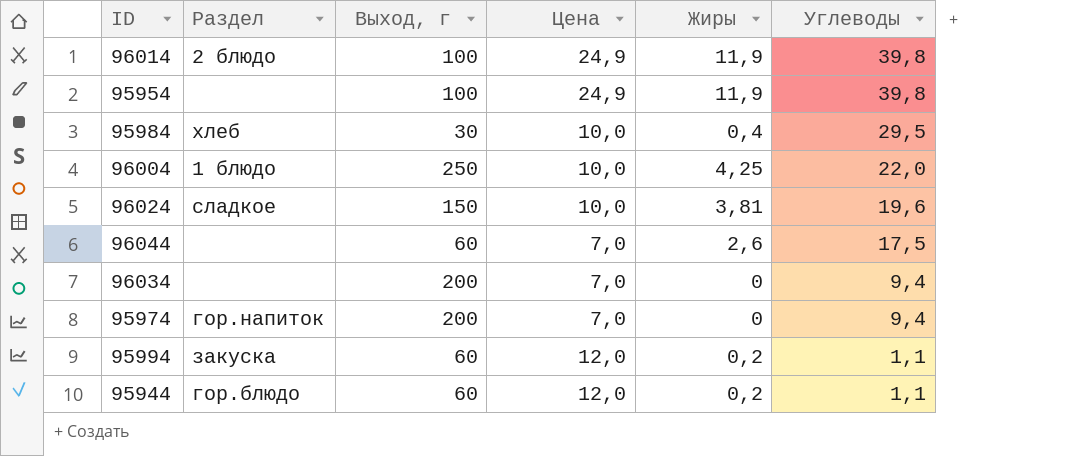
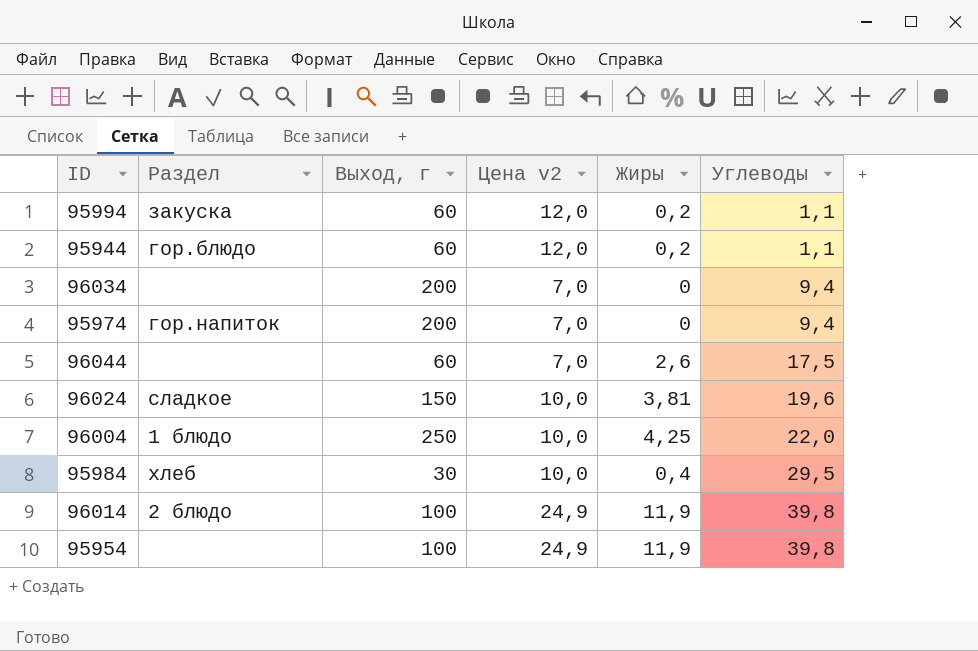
row order: Углеводы descending -> Углеводы ascending
column name: Цена -> Цена v2

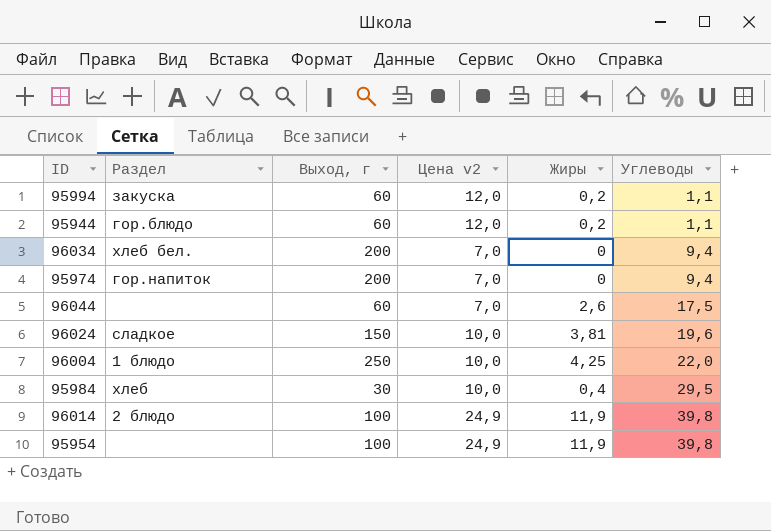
96034 | Раздел: none -> хлеб бел.

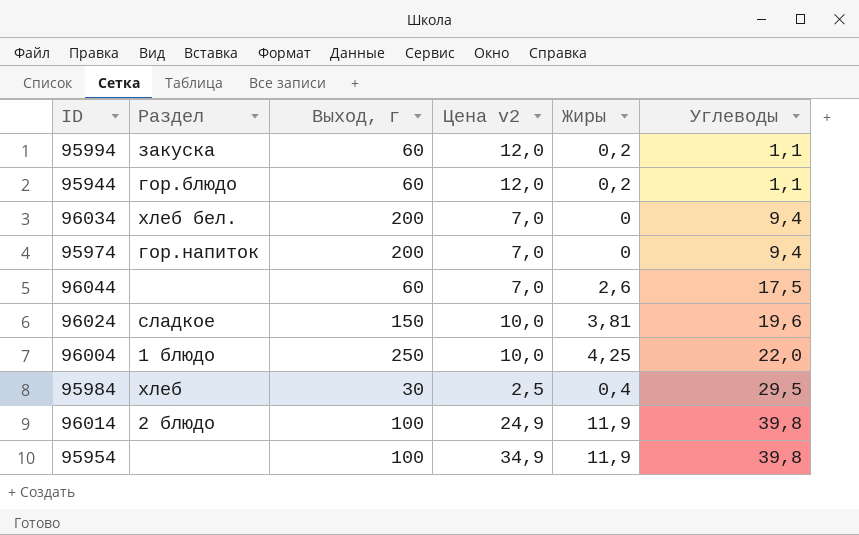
95984 | Цена v2: 10,0 -> 2,5
95954 | Цена v2: 24,9 -> 34,9

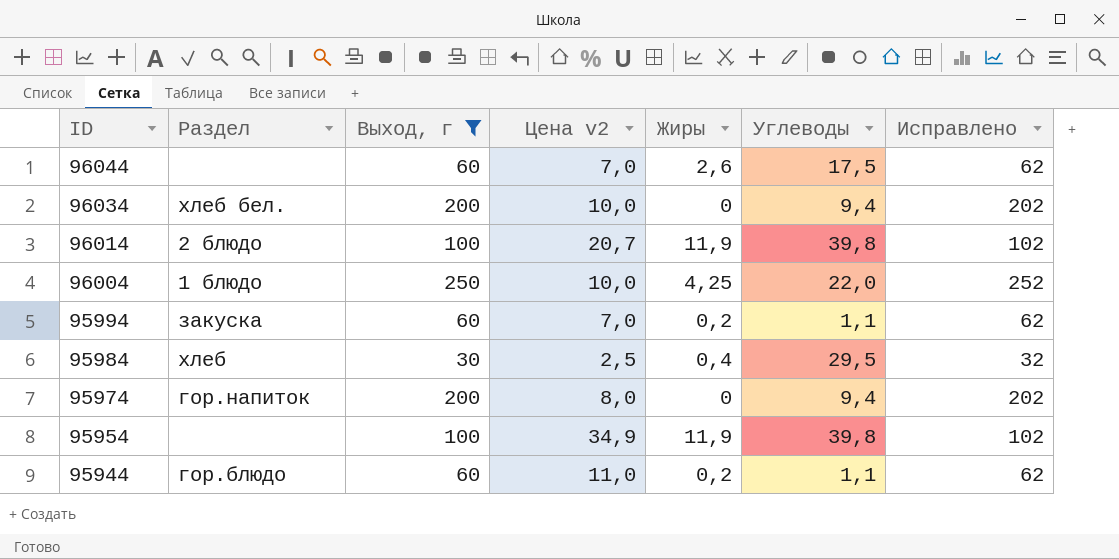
filter: none -> Выход, г != 150
row order: Углеводы ascending -> ID descending
column Исправлено | formula: none -> [Выход, г] + 2
96034 | Цена v2: 7,0 -> 10,0
96014 | Цена v2: 24,9 -> 20,7
95994 | Цена v2: 12,0 -> 7,0
95974 | Цена v2: 7,0 -> 8,0
95944 | Цена v2: 12,0 -> 11,0

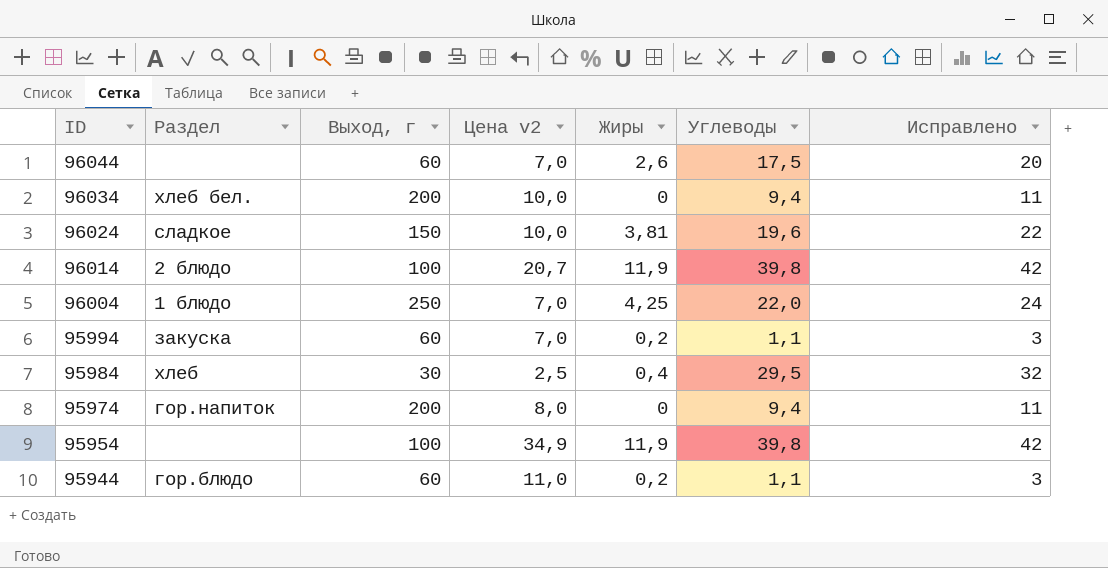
filter: Выход, г != 150 -> none
column Исправлено | formula: [Выход, г] + 2 -> [Углеводы] + 2
96004 | Цена v2: 10,0 -> 7,0

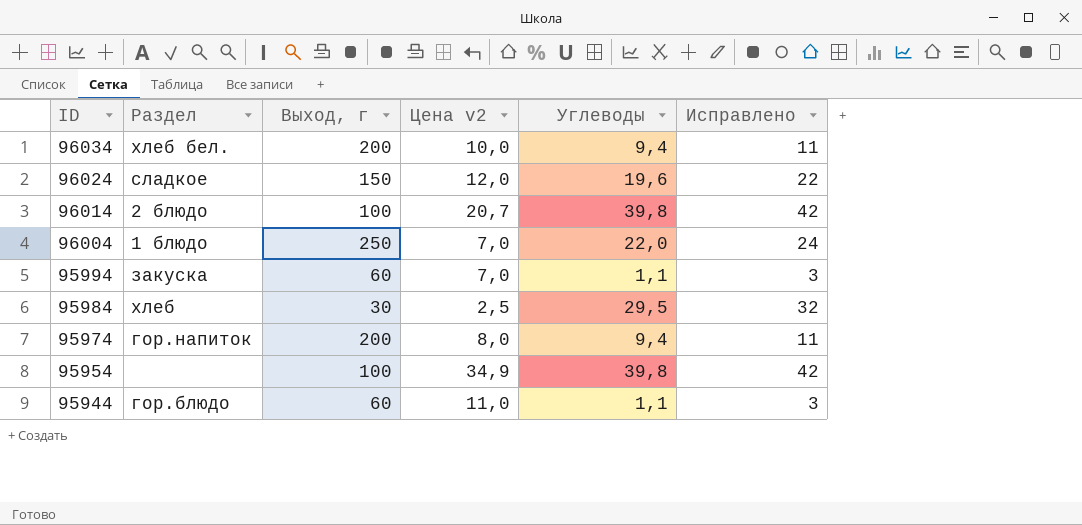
column Жиры | position: 5 -> none
row 96044: none | 60 | 7,0 | 2,6 | 17,5 | 20 -> none
96024 | Цена v2: 10,0 -> 12,0

